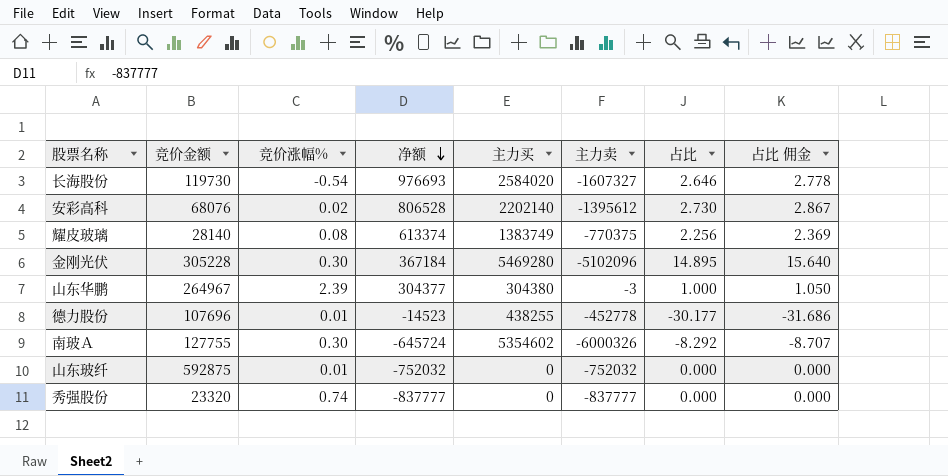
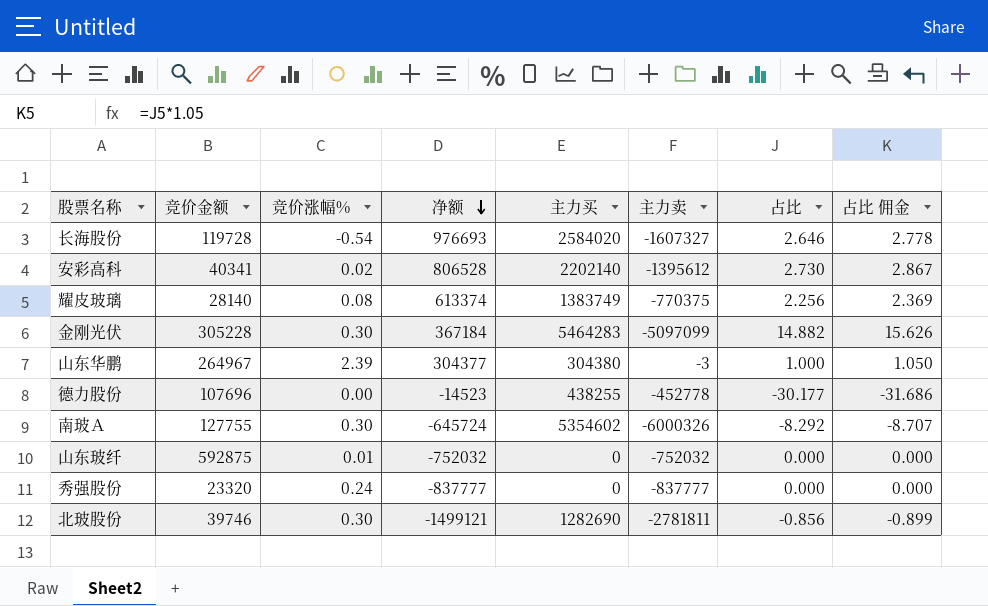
长海股份 | 竞价金额: 119730 -> 119728
安彩高科 | 竞价金额: 68076 -> 40341
金刚光伏 | 主力买: 5469280 -> 5464283
金刚光伏 | 主力卖: -5102096 -> -5097099
金刚光伏 | 占比: 14.895 -> 14.882
金刚光伏 | 占比 佣金: 15.640 -> 15.626
德力股份 | 竞价涨幅%: 0.01 -> 0.00
秀强股份 | 竞价涨幅%: 0.74 -> 0.24
row 北玻股份: none -> 39746 | 0.30 | -1499121 | 1282690 | -2781811 | -0.856 | -0.899

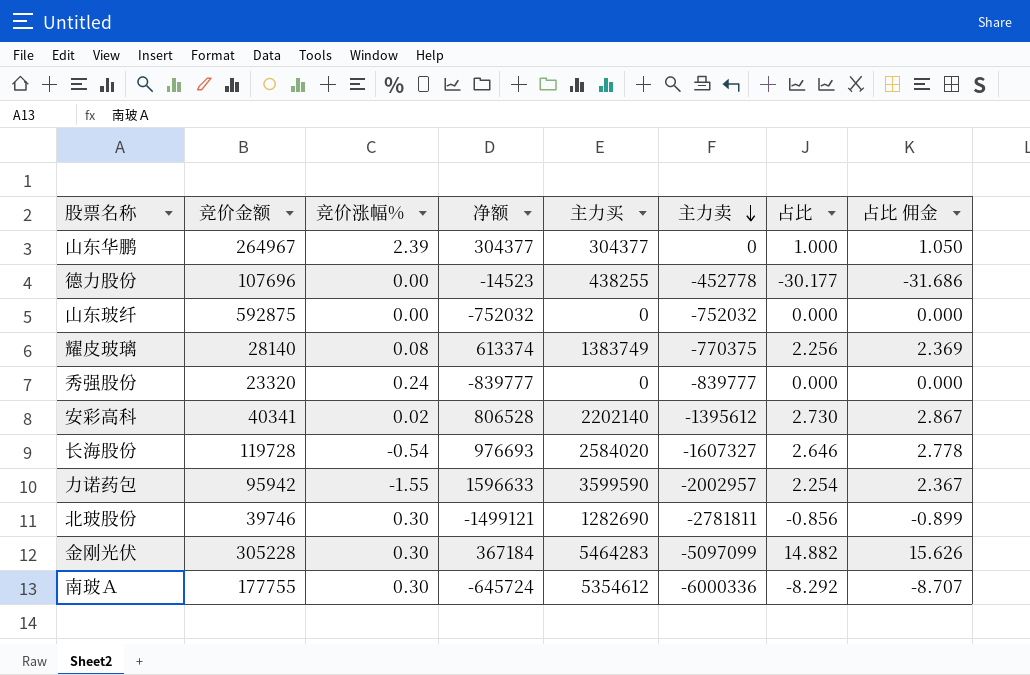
row order: 净额 descending -> 主力卖 descending
山东华鹏 | 主力买: 304380 -> 304377
山东华鹏 | 主力卖: -3 -> 0
山东玻纤 | 竞价涨幅%: 0.01 -> 0.00
秀强股份 | 净额: -837777 -> -839777
秀强股份 | 主力卖: -837777 -> -839777
row 力诺药包: none -> 95942 | -1.55 | 1596633 | 3599590 | -2002957 | 2.254 | 2.367
南玻Ａ | 竞价金额: 127755 -> 177755
南玻Ａ | 主力买: 5354602 -> 5354612
南玻Ａ | 主力卖: -6000326 -> -6000336

